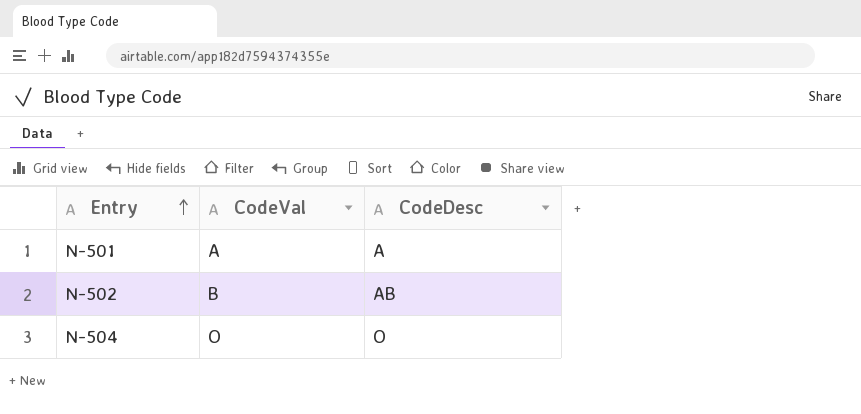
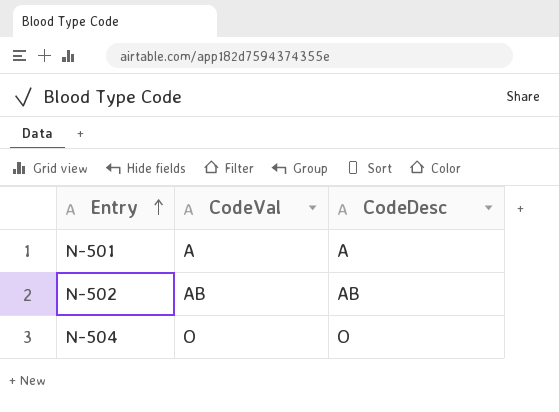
N-502 | CodeVal: B -> AB

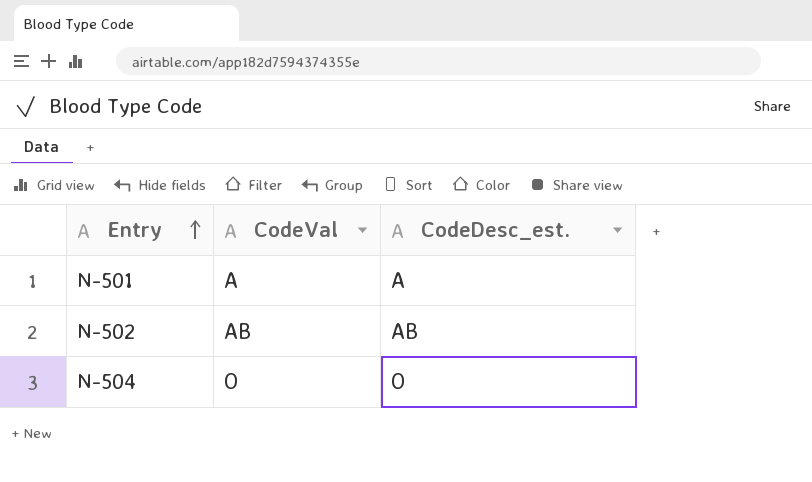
column name: CodeDesc -> CodeDesc_est.

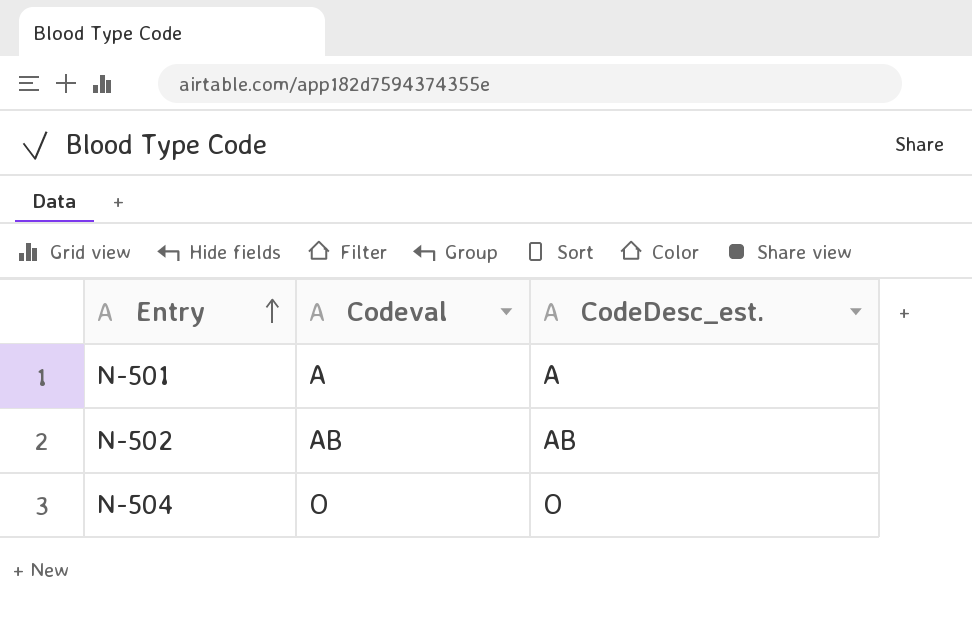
column name: CodeVal -> Codeval

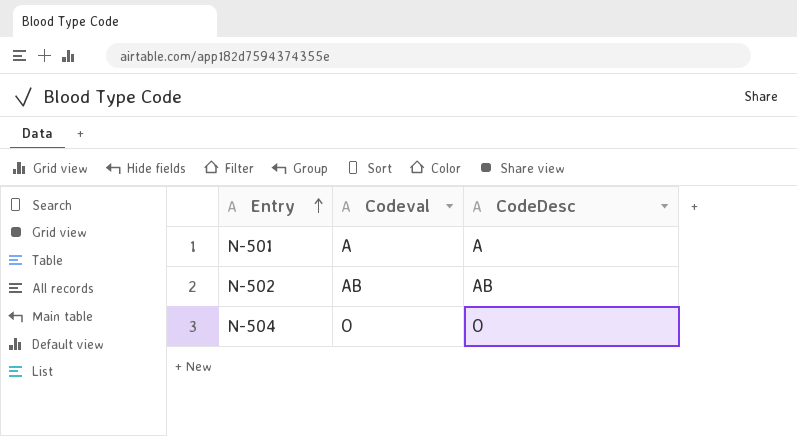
column name: CodeDesc_est. -> CodeDesc

